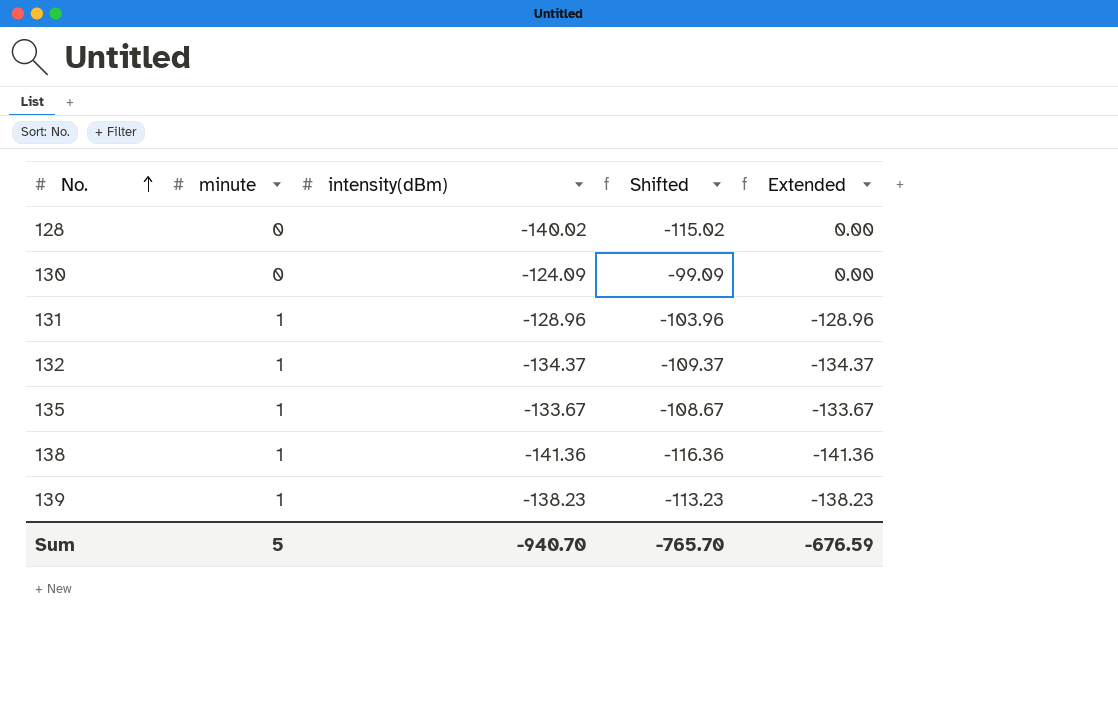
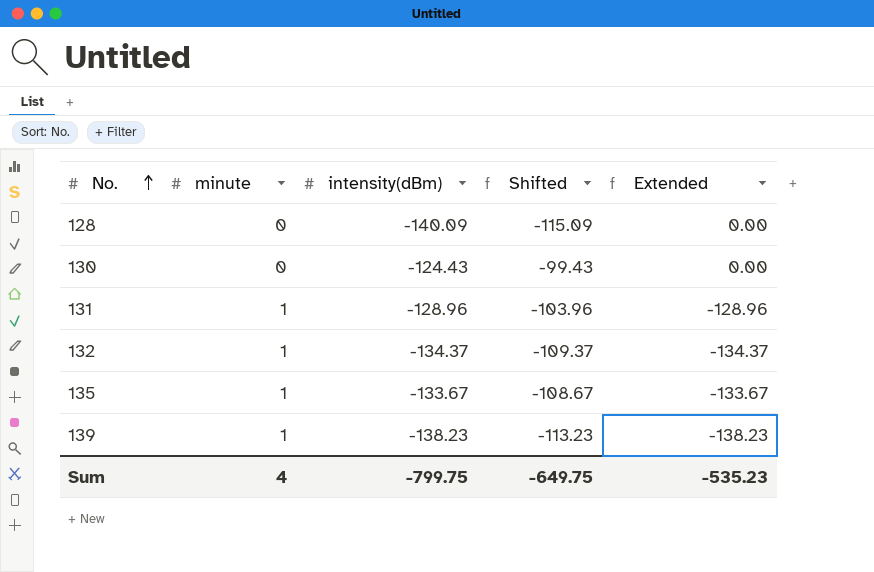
row 138: 1 | -141.36 | -116.36 | -141.36 -> none
128 | intensity(dBm): -140.02 -> -140.09
128 | Shifted: -115.02 -> -115.09
130 | intensity(dBm): -124.09 -> -124.43
130 | Shifted: -99.09 -> -99.43
Sum | minute: 5 -> 4
Sum | intensity(dBm): -940.70 -> -799.75
Sum | Shifted: -765.70 -> -649.75
Sum | Extended: -676.59 -> -535.23

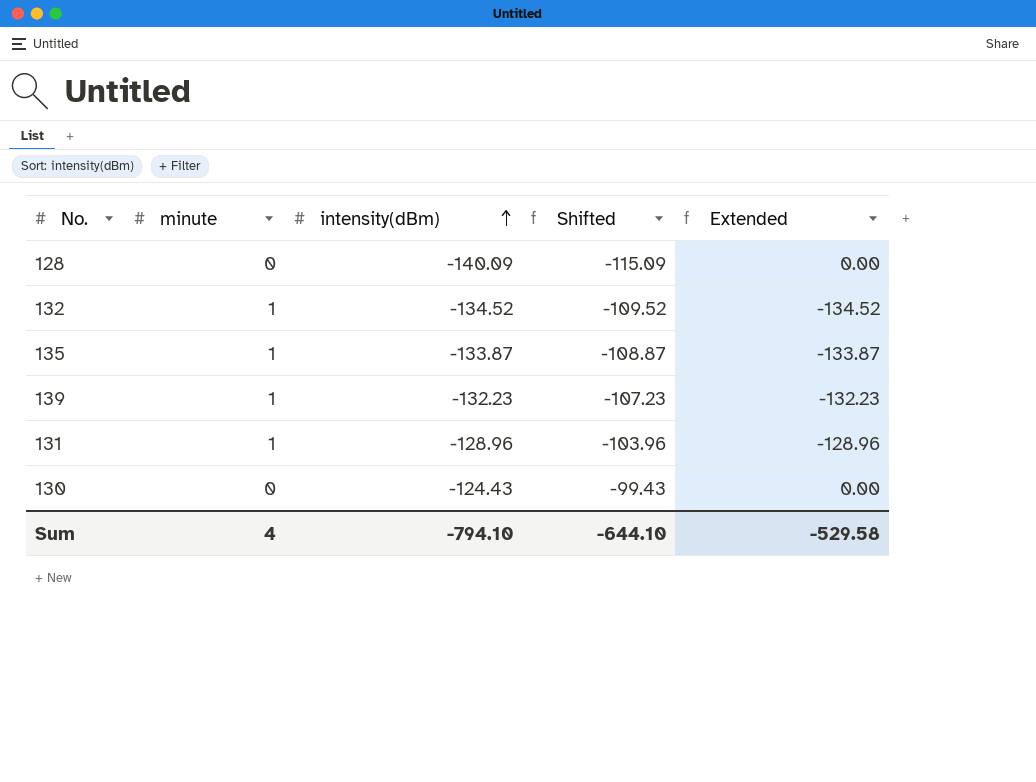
row order: No. ascending -> intensity(dBm) ascending
132 | intensity(dBm): -134.37 -> -134.52
132 | Shifted: -109.37 -> -109.52
132 | Extended: -134.37 -> -134.52
135 | intensity(dBm): -133.67 -> -133.87
135 | Shifted: -108.67 -> -108.87
135 | Extended: -133.67 -> -133.87
139 | intensity(dBm): -138.23 -> -132.23
139 | Shifted: -113.23 -> -107.23
139 | Extended: -138.23 -> -132.23
Sum | intensity(dBm): -799.75 -> -794.10
Sum | Shifted: -649.75 -> -644.10
Sum | Extended: -535.23 -> -529.58

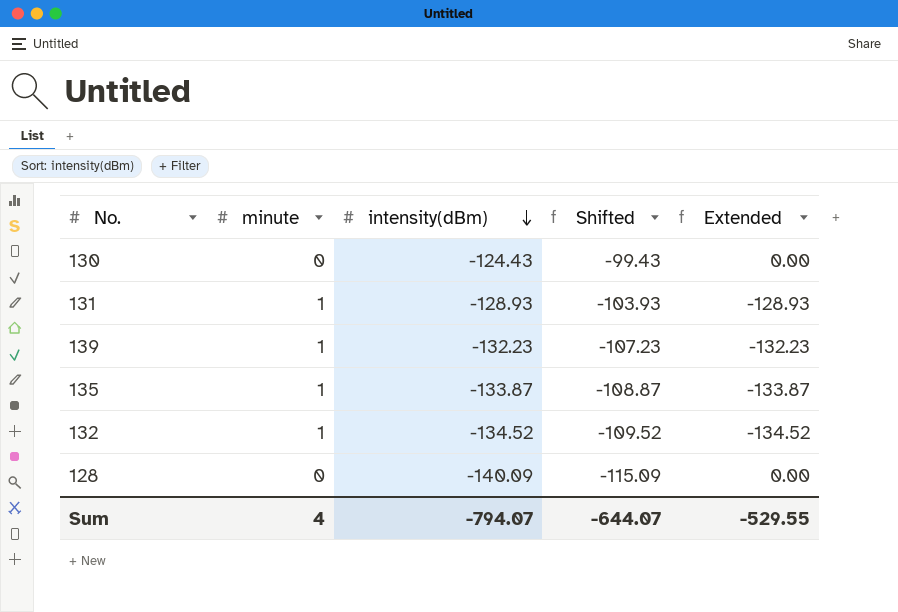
row order: intensity(dBm) ascending -> intensity(dBm) descending
131 | intensity(dBm): -128.96 -> -128.93
131 | Shifted: -103.96 -> -103.93
131 | Extended: -128.96 -> -128.93
Sum | intensity(dBm): -794.10 -> -794.07
Sum | Shifted: -644.10 -> -644.07
Sum | Extended: -529.58 -> -529.55

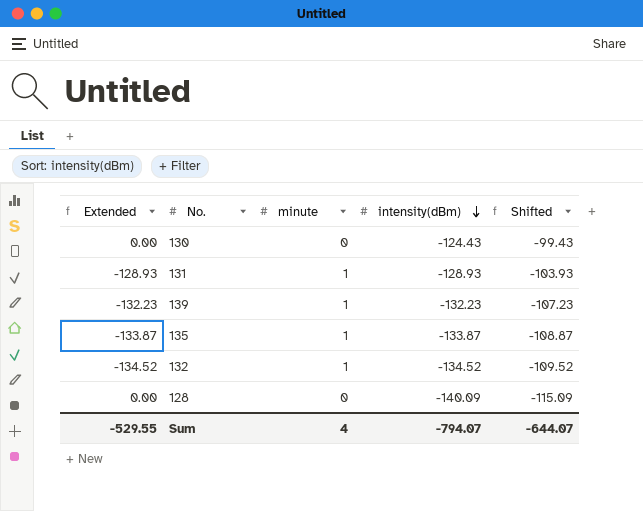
column Extended | position: 5 -> 1

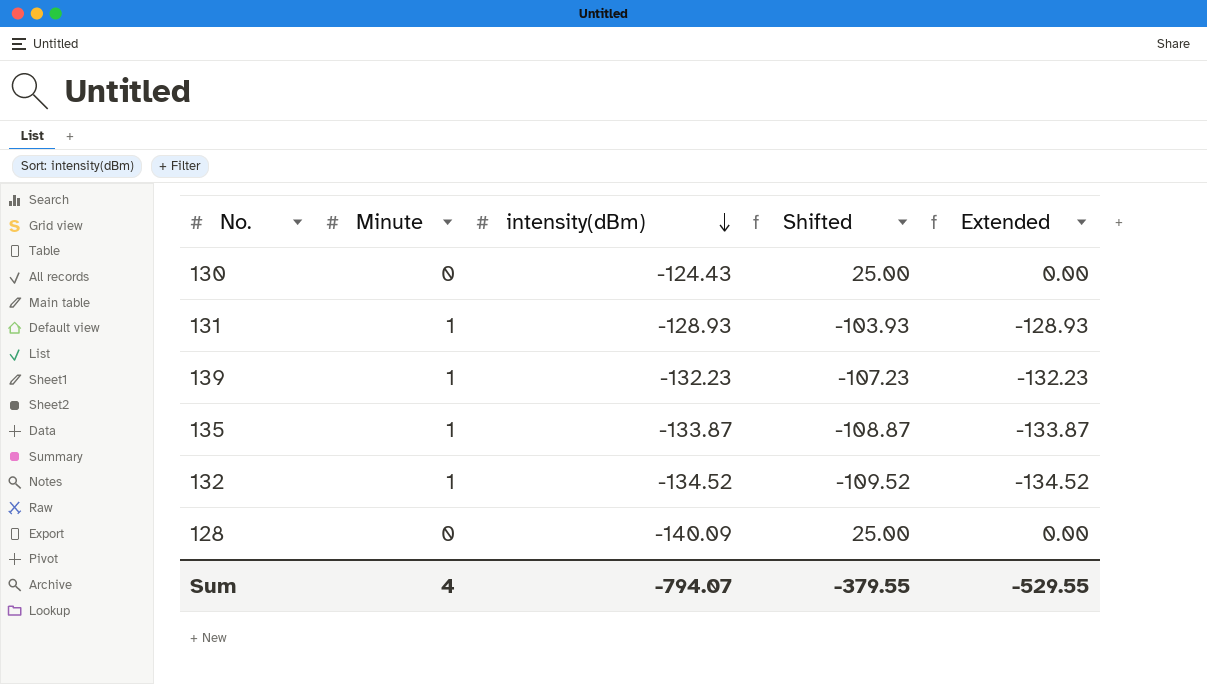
column name: minute -> Minute
column Shifted | formula: [intensity(dBm)] + 25 -> [Extended] + 25
column Extended | position: 1 -> 5
Sum | Shifted: -644.07 -> -379.55

